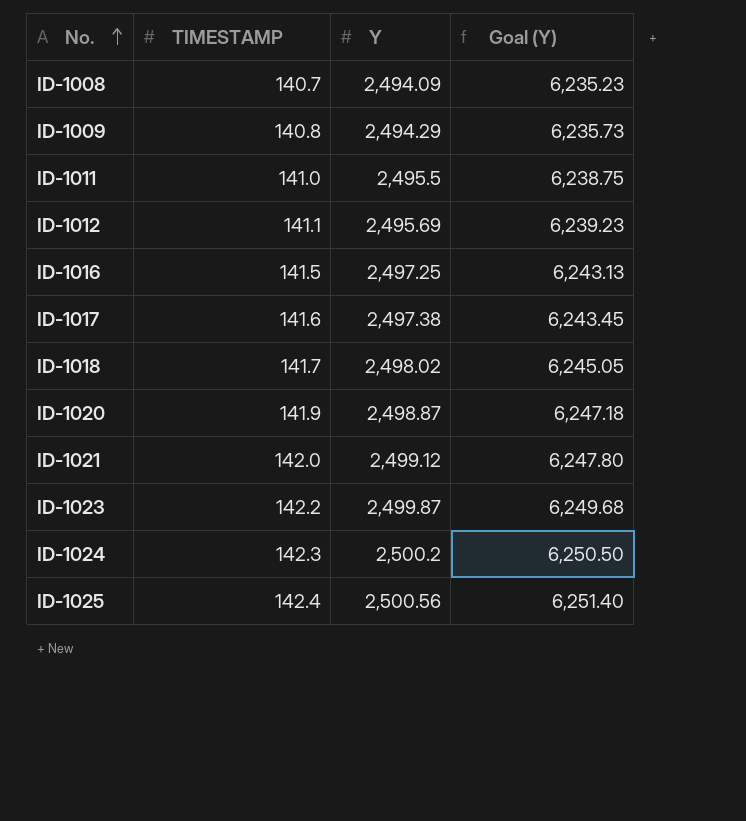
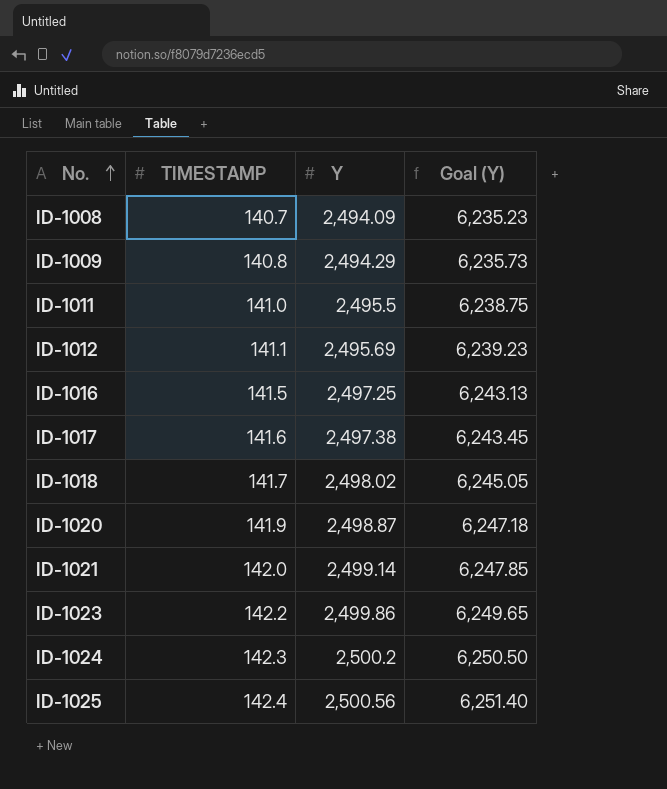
ID-1021 | Y: 2,499.12 -> 2,499.14
ID-1021 | Goal (Y): 6,247.80 -> 6,247.85
ID-1023 | Y: 2,499.87 -> 2,499.86
ID-1023 | Goal (Y): 6,249.68 -> 6,249.65

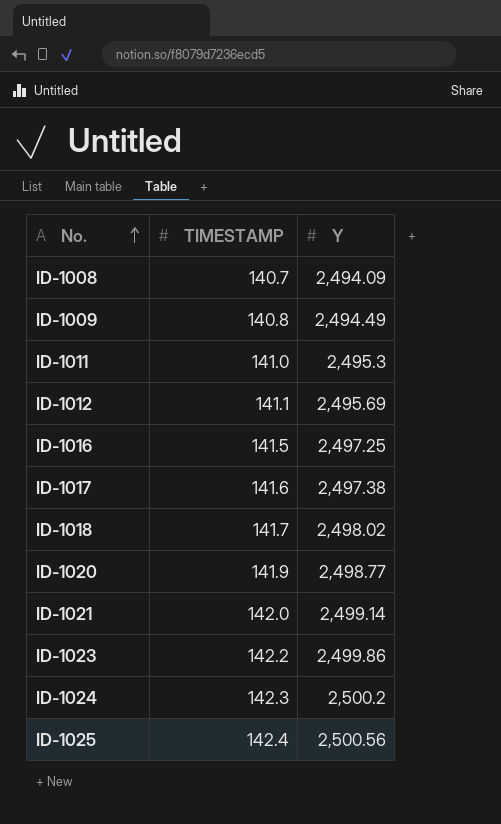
column Goal (Y) | formula: [Y] * 2.5 -> none
ID-1009 | Y: 2,494.29 -> 2,494.49
ID-1011 | Y: 2,495.5 -> 2,495.3
ID-1020 | Y: 2,498.87 -> 2,498.77

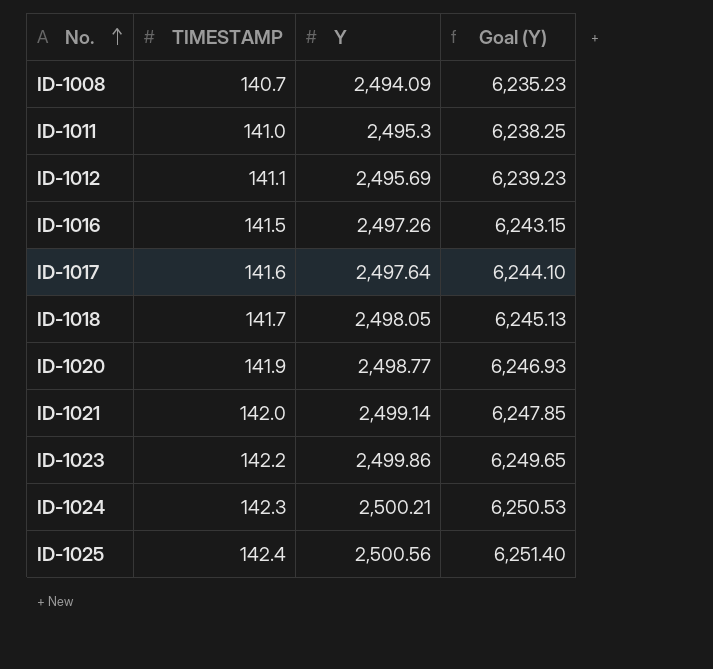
column Goal (Y) | formula: none -> [Y] * 2.5
row ID-1009: 140.8 | 2,494.49 -> none
ID-1016 | Y: 2,497.25 -> 2,497.26
ID-1017 | Y: 2,497.38 -> 2,497.64
ID-1018 | Y: 2,498.02 -> 2,498.05
ID-1024 | Y: 2,500.2 -> 2,500.21

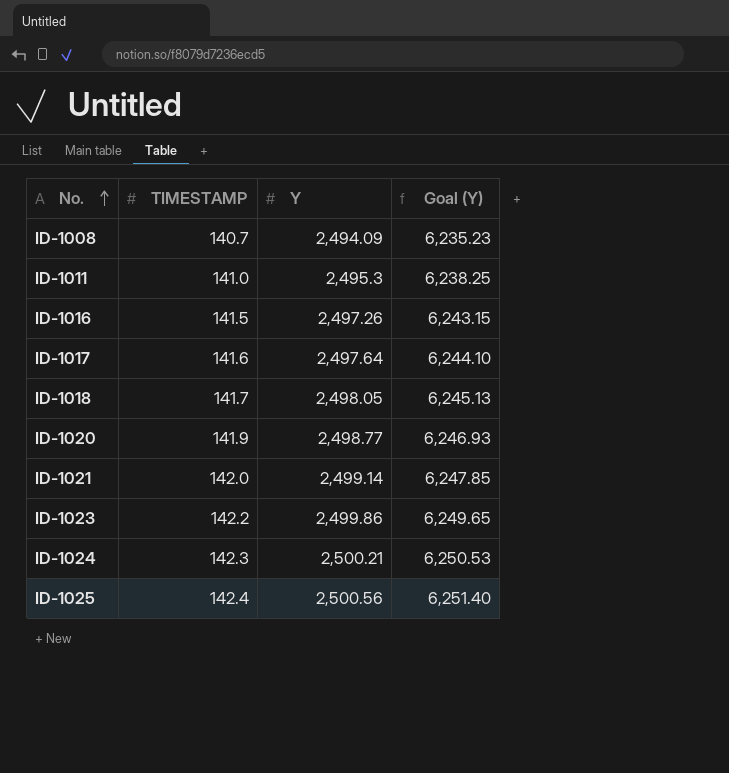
row ID-1012: 141.1 | 2,495.69 | 6,239.23 -> none

